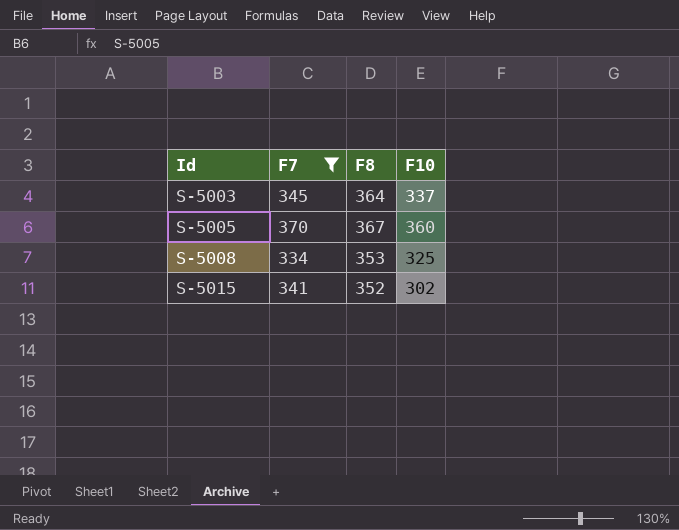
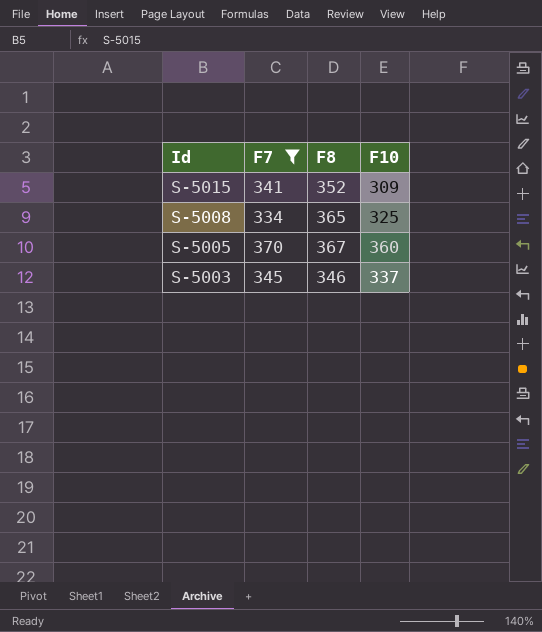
row order: Id ascending -> Id descending
S-5015 | F10: 302 -> 309
S-5008 | F8: 353 -> 365
S-5003 | F8: 364 -> 346

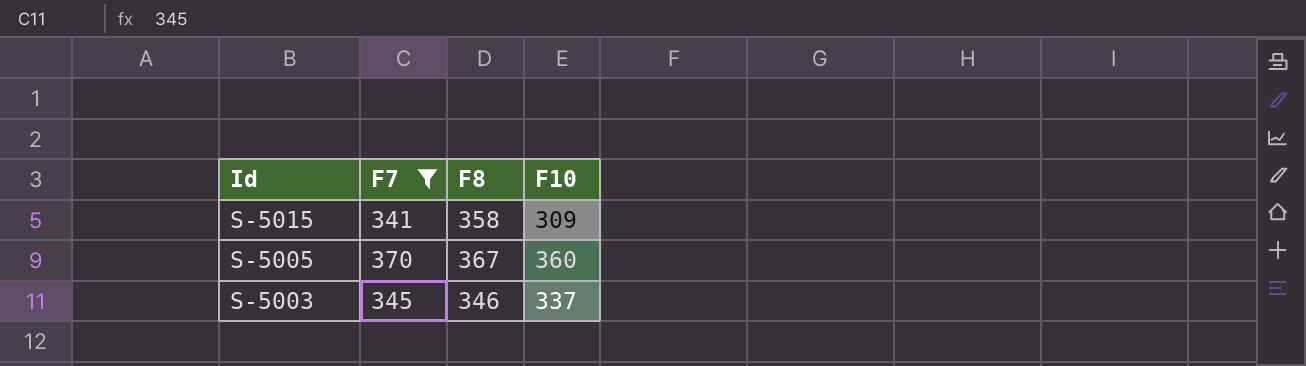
row S-5008: 334 | 365 | 325 -> none
S-5015 | F8: 352 -> 358

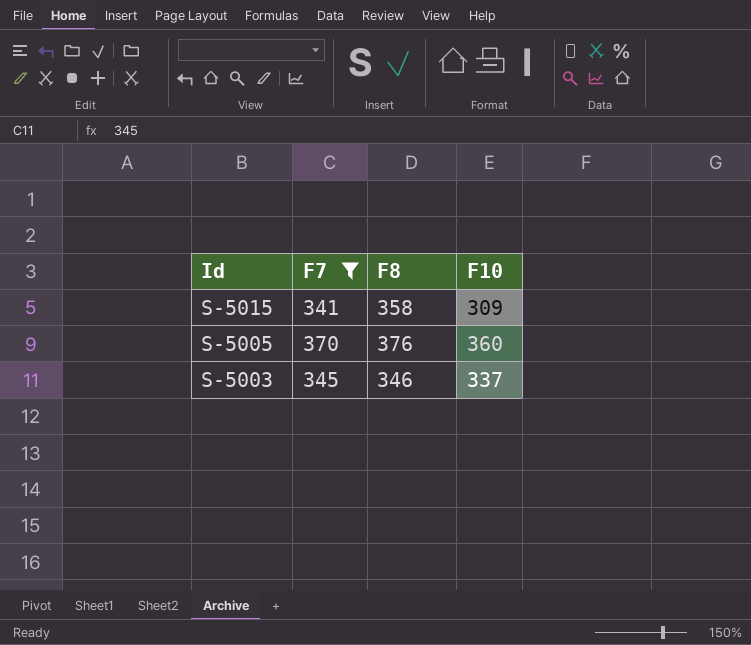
S-5005 | F8: 367 -> 376

